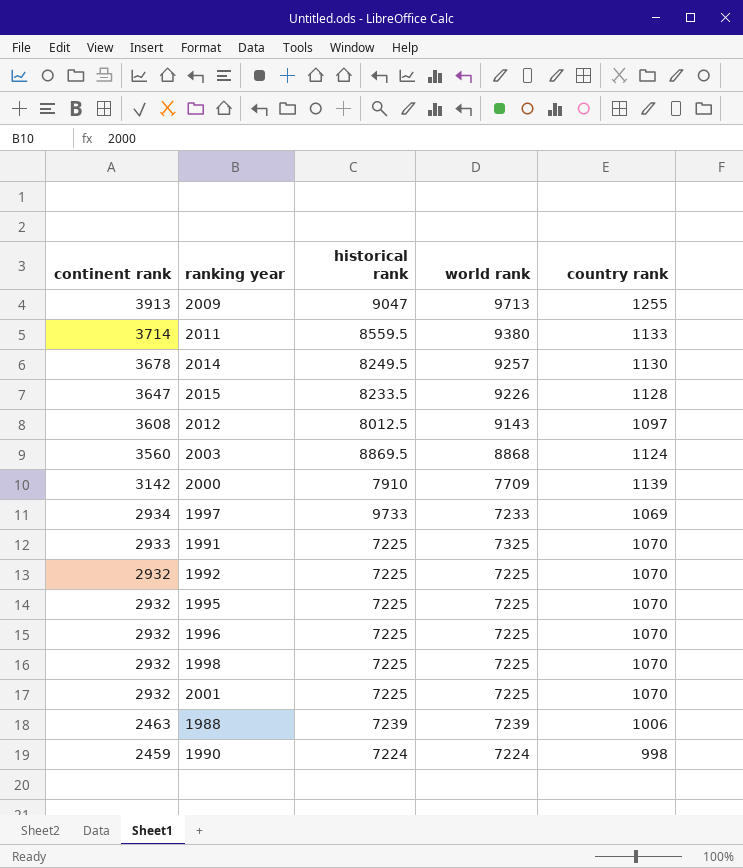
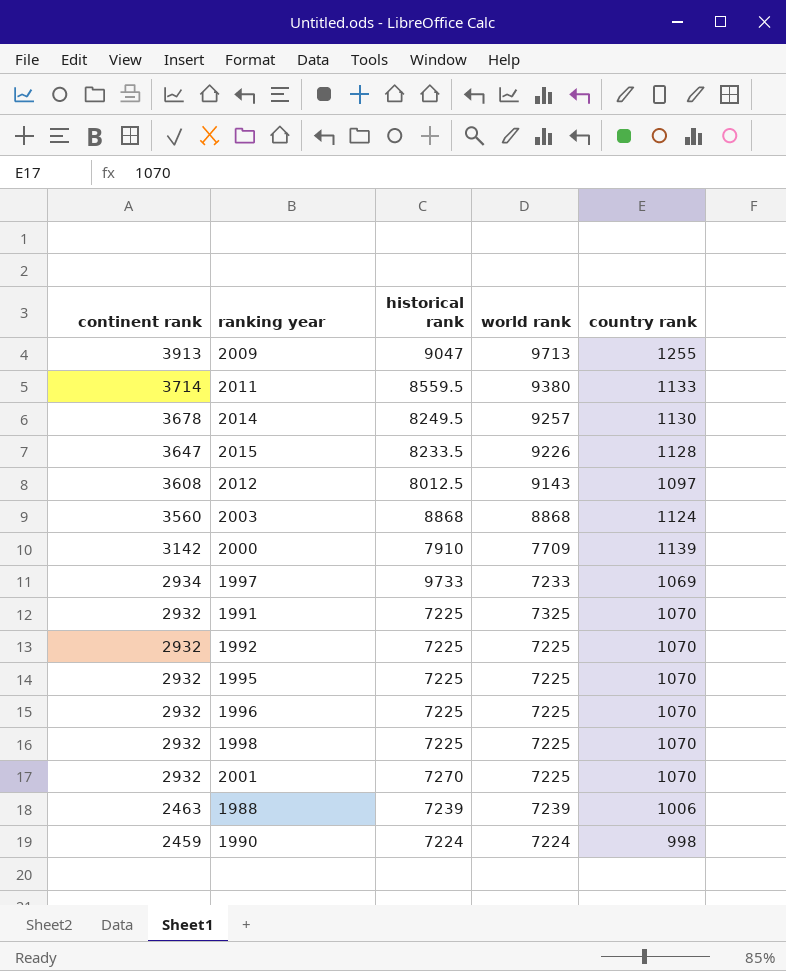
2003 | historical rank: 8869.5 -> 8868
1991 | continent rank: 2933 -> 2932
2001 | historical rank: 7225 -> 7270

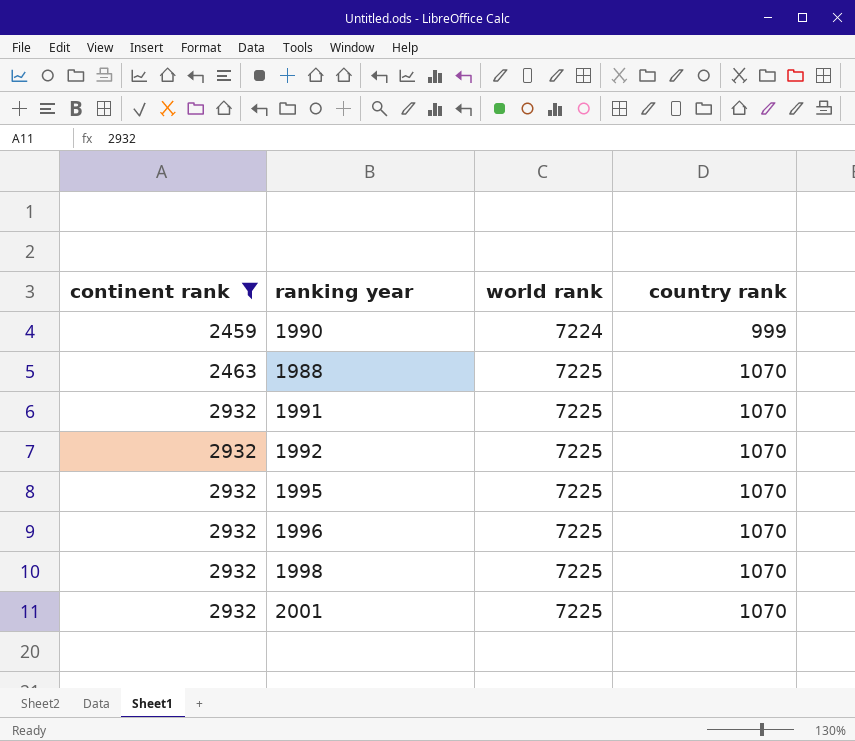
filter: none -> continent rank <= 2932
row order: continent rank descending -> continent rank ascending
column historical rank | position: 3 -> none
1990 | country rank: 998 -> 999
1988 | world rank: 7239 -> 7225
1988 | country rank: 1006 -> 1070
1991 | world rank: 7325 -> 7225

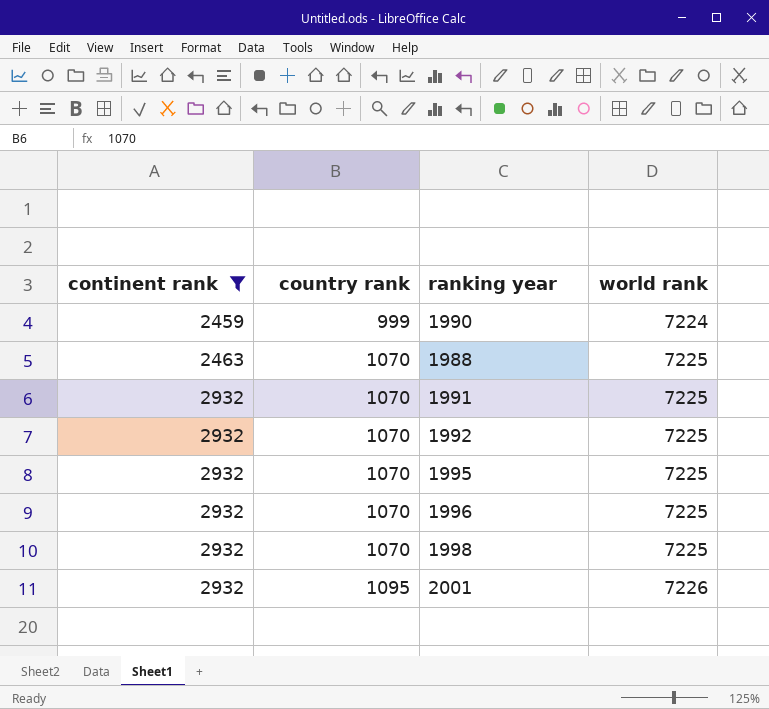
column country rank | position: 4 -> 2
2001 | country rank: 1070 -> 1095
2001 | world rank: 7225 -> 7226

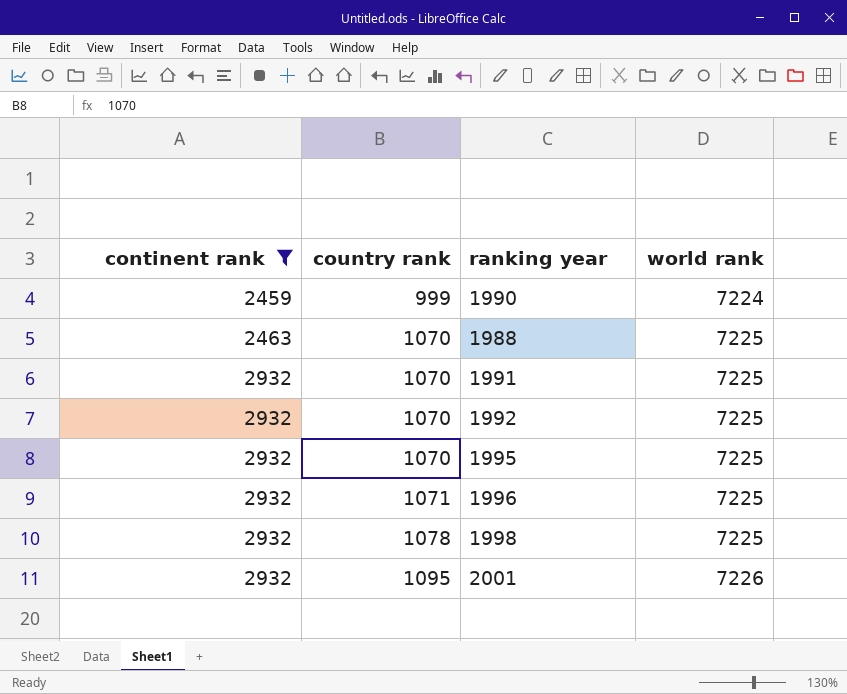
1996 | country rank: 1070 -> 1071
1998 | country rank: 1070 -> 1078

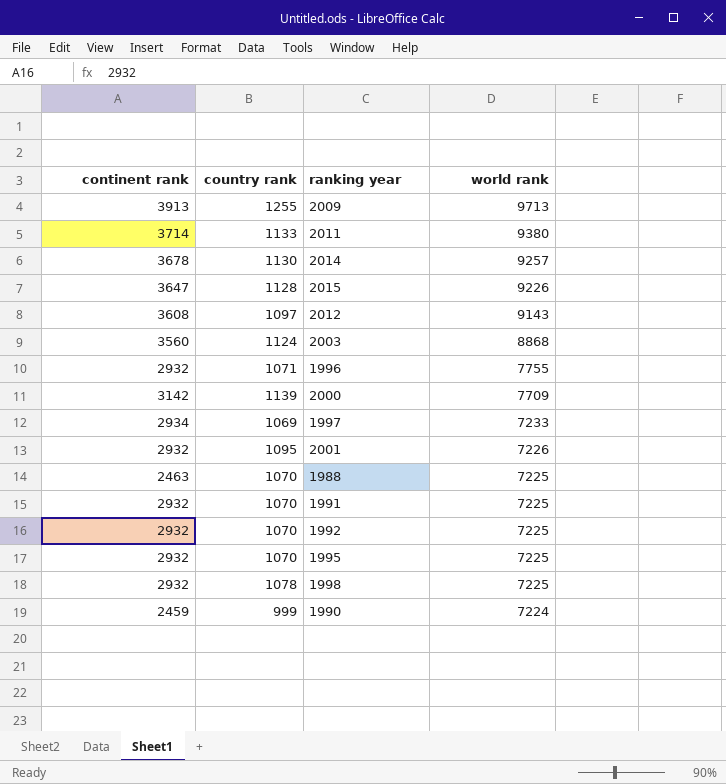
filter: continent rank <= 2932 -> none
row order: continent rank ascending -> world rank descending
1996 | world rank: 7225 -> 7755

